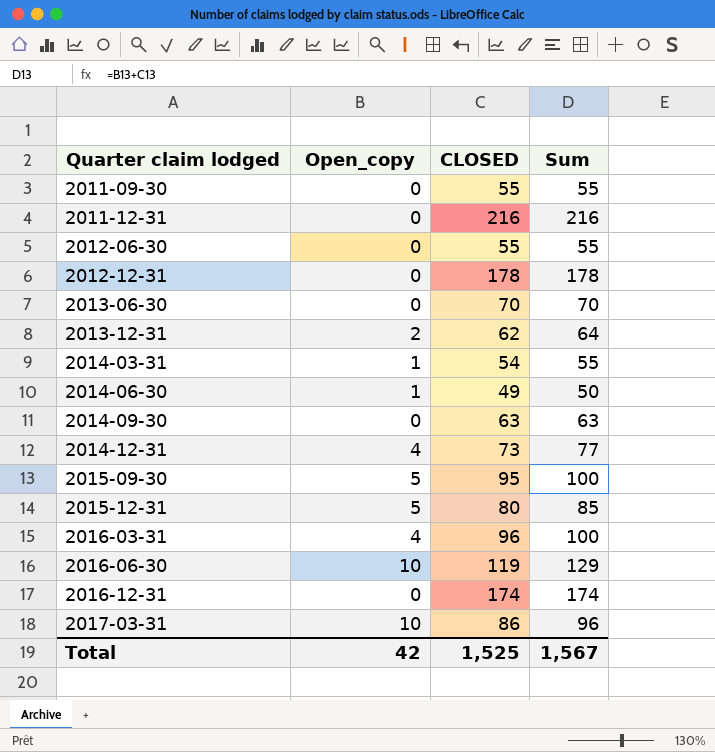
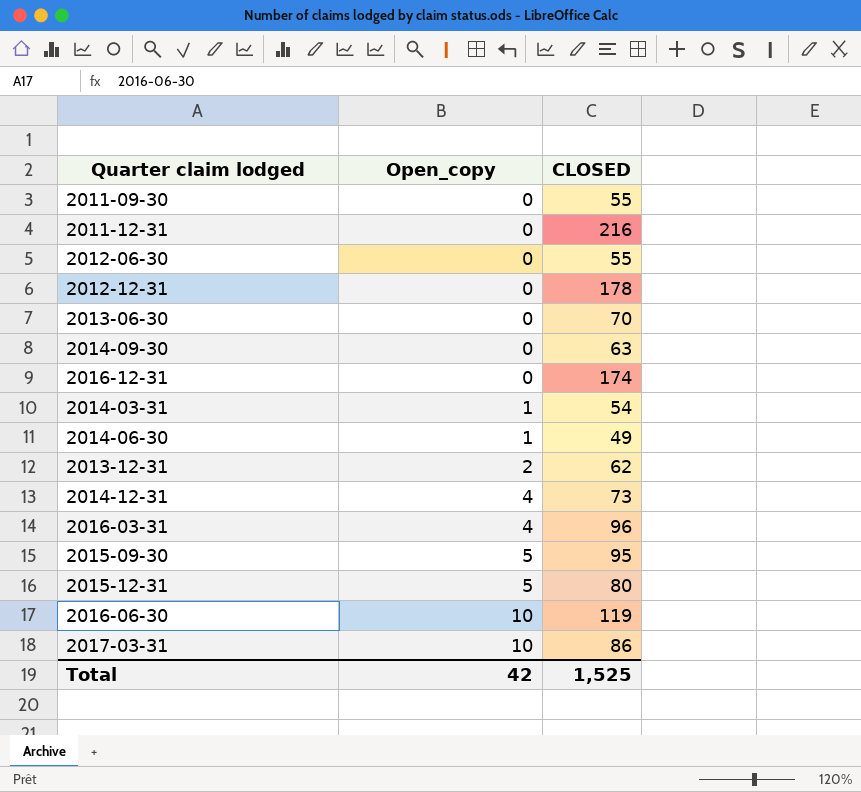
row order: Quarter claim lodged ascending -> Open_copy ascending
column Sum | formula: [Open_copy] + [CLOSED] -> none

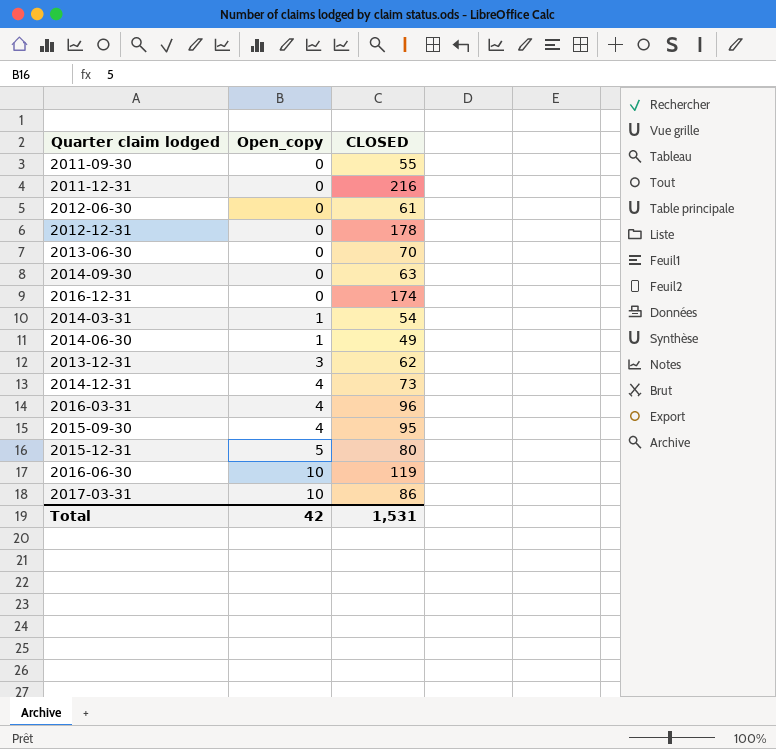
2012-06-30 | CLOSED: 55 -> 61
2013-12-31 | Open_copy: 2 -> 3
2015-09-30 | Open_copy: 5 -> 4
Total | CLOSED: 1,525 -> 1,531

